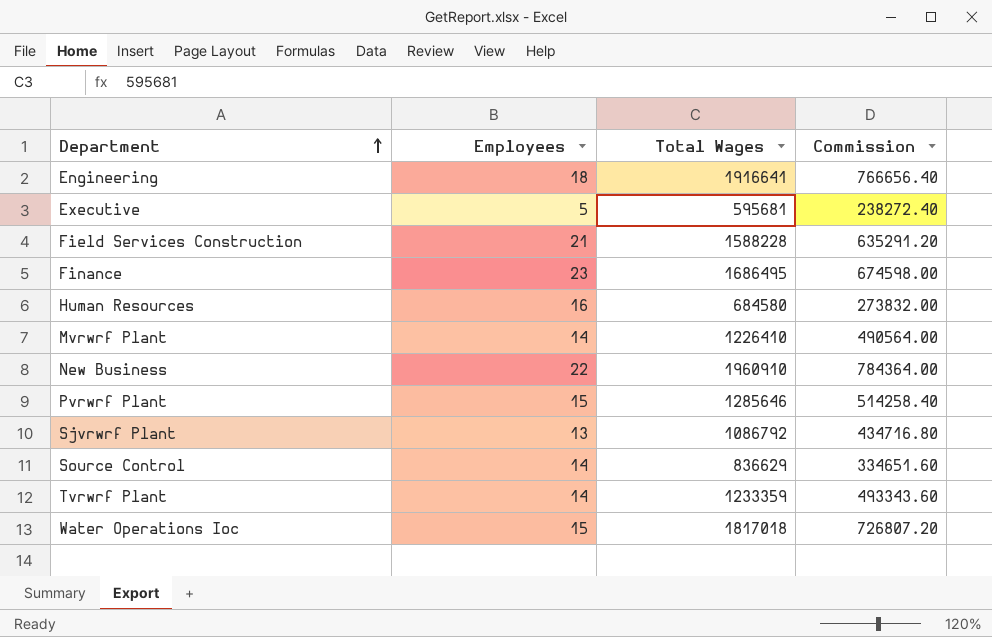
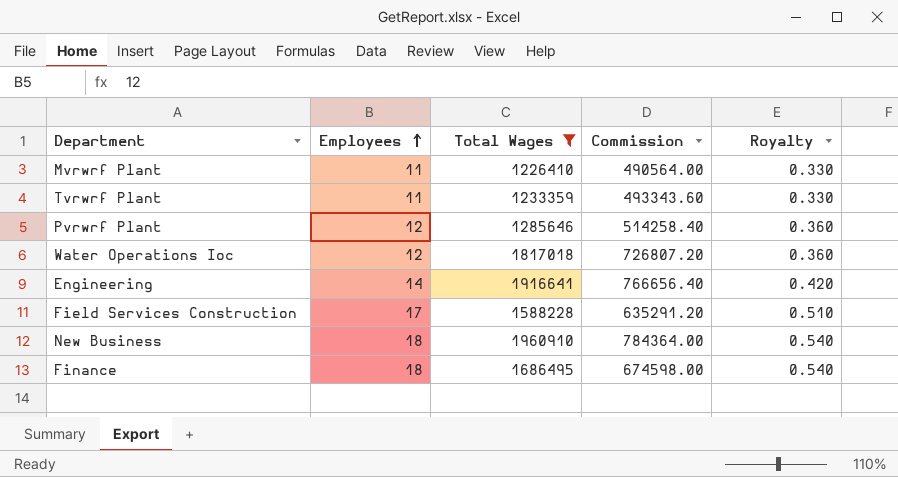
filter: none -> Total Wages >= 1226410
row order: Department ascending -> Employees ascending
column Royalty | formula: none -> [Employees] * 0.03
Mvrwrf Plant | Employees: 14 -> 11
Tvrwrf Plant | Employees: 14 -> 11
Pvrwrf Plant | Employees: 15 -> 12
Water Operations Ioc | Employees: 15 -> 12
Engineering | Employees: 18 -> 14
Field Services Construction | Employees: 21 -> 17
New Business | Employees: 22 -> 18
Finance | Employees: 23 -> 18

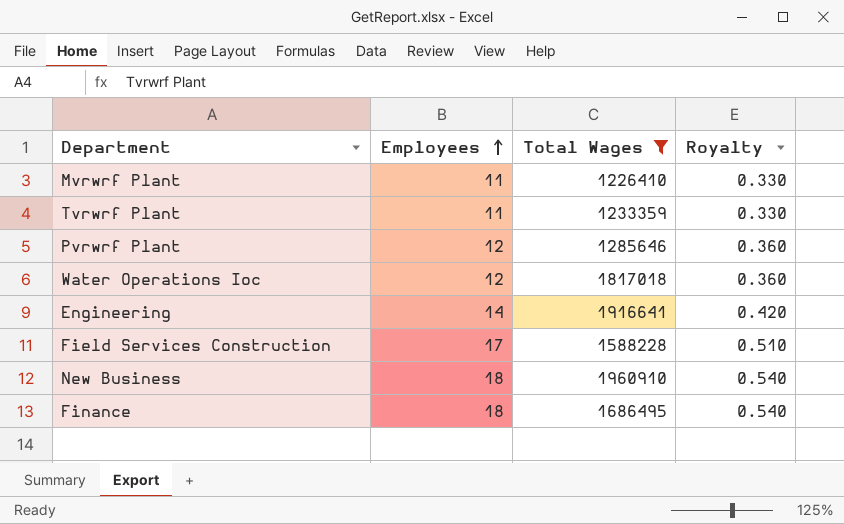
column Commission | formula: [Total Wages] * 0.4 -> none

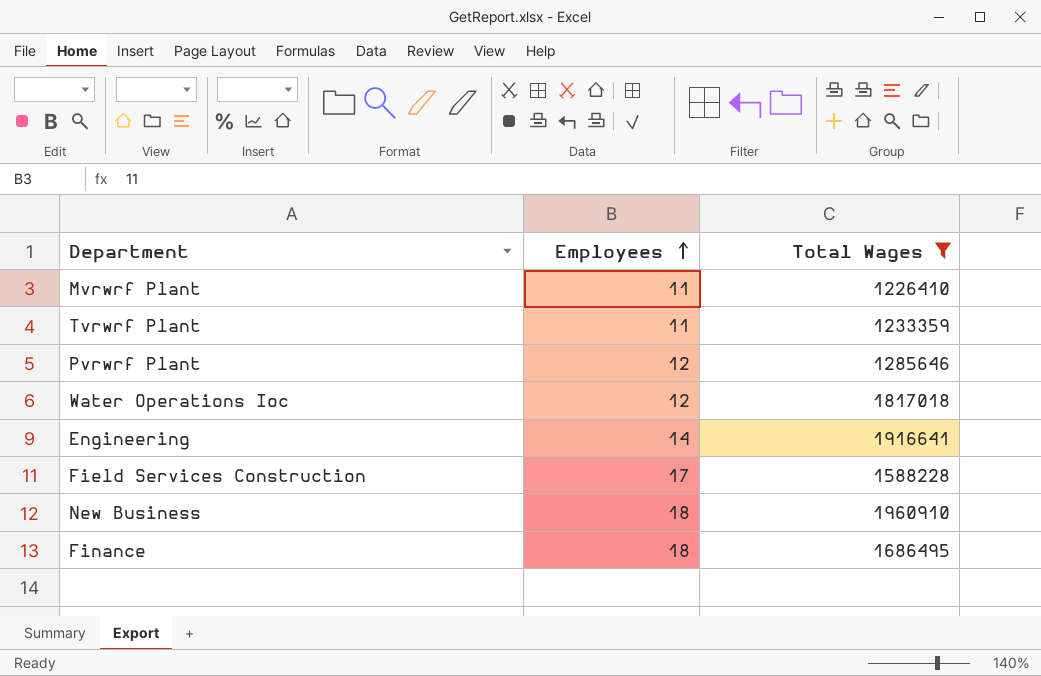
column Royalty | formula: [Employees] * 0.03 -> none

